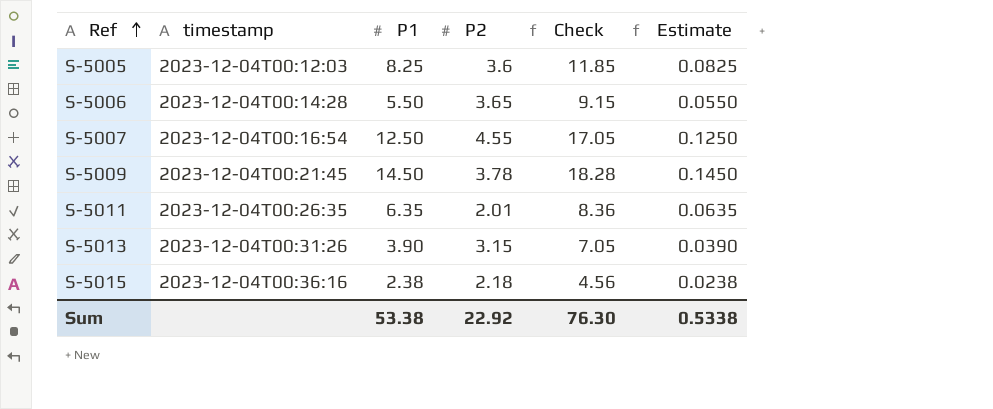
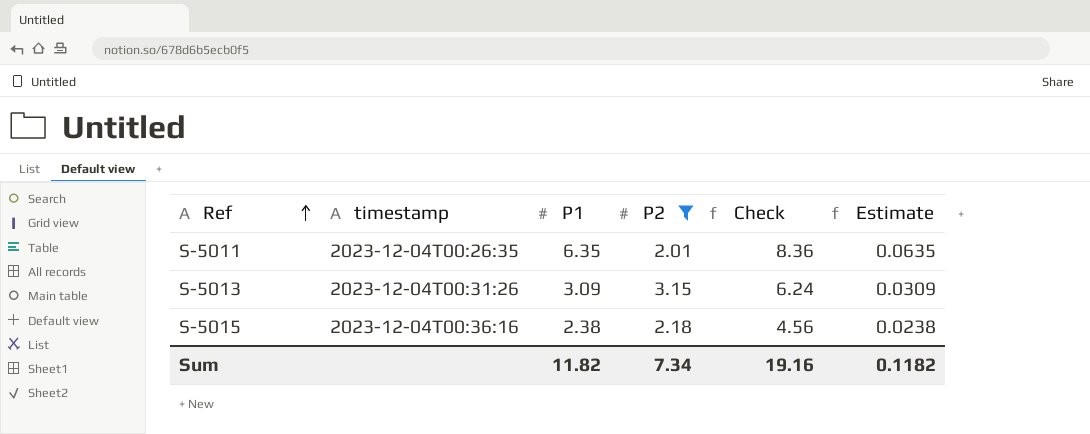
filter: none -> P2 <= 3.15
S-5013 | P1: 3.90 -> 3.09
S-5013 | Check: 7.05 -> 6.24
S-5013 | Estimate: 0.0390 -> 0.0309
Sum | P1: 53.38 -> 11.82
Sum | P2: 22.92 -> 7.34
Sum | Check: 76.30 -> 19.16
Sum | Estimate: 0.5338 -> 0.1182

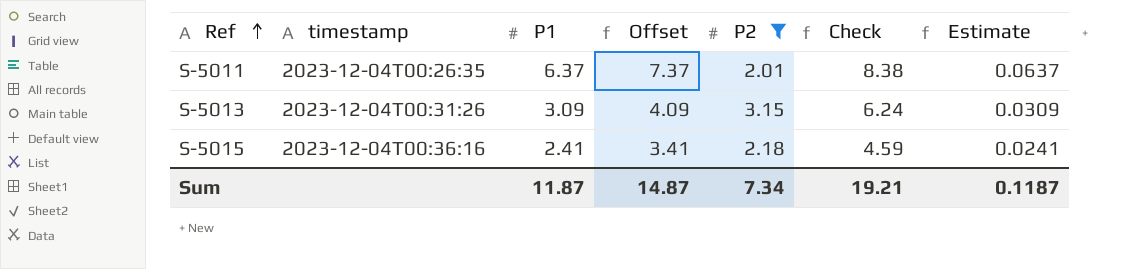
column Offset | formula: none -> [P1] + 1
S-5011 | P1: 6.35 -> 6.37
S-5011 | Check: 8.36 -> 8.38
S-5011 | Estimate: 0.0635 -> 0.0637
S-5015 | P1: 2.38 -> 2.41
S-5015 | Check: 4.56 -> 4.59
S-5015 | Estimate: 0.0238 -> 0.0241
Sum | P1: 11.82 -> 11.87
Sum | Check: 19.16 -> 19.21
Sum | Estimate: 0.1182 -> 0.1187

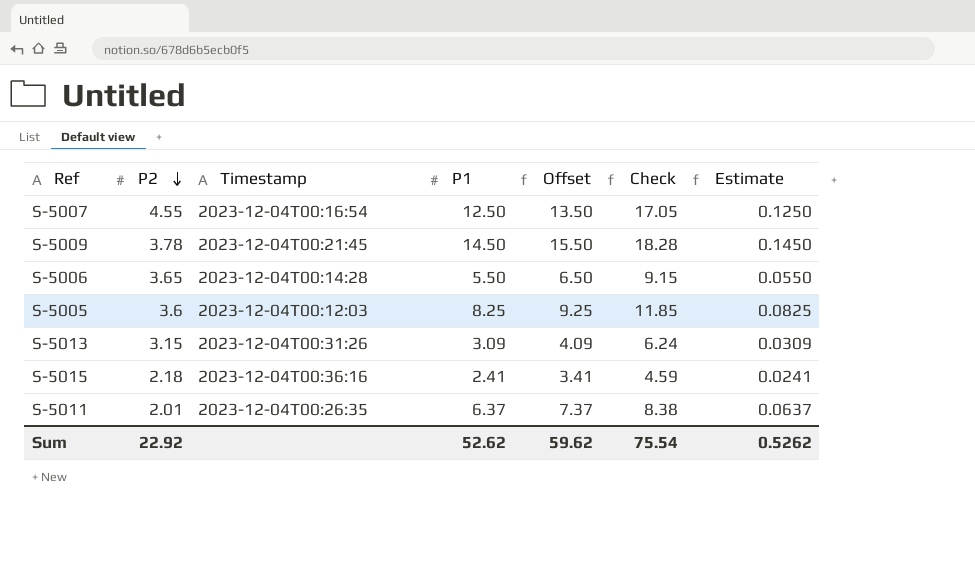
filter: P2 <= 3.15 -> none
row order: Ref ascending -> P2 descending
column P2 | position: 5 -> 2
column name: timestamp -> Timestamp
Sum | P2: 7.34 -> 22.92
Sum | P1: 11.87 -> 52.62
Sum | Offset: 14.87 -> 59.62
Sum | Check: 19.21 -> 75.54
Sum | Estimate: 0.1187 -> 0.5262

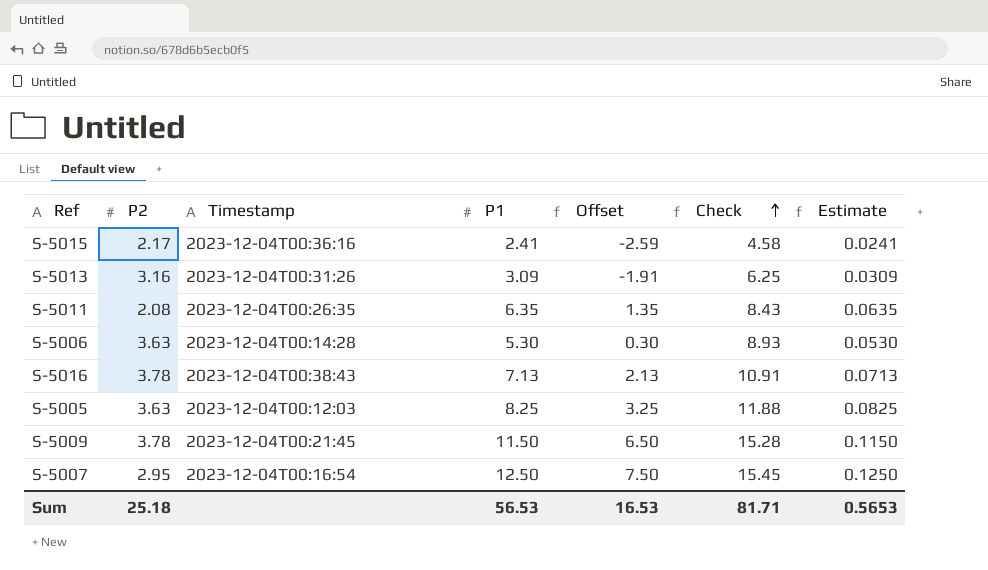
row order: P2 descending -> Check ascending
column Offset | formula: [P1] + 1 -> [P1] - 5
S-5015 | P2: 2.18 -> 2.17
S-5015 | Check: 4.59 -> 4.58
S-5013 | P2: 3.15 -> 3.16
S-5013 | Check: 6.24 -> 6.25
S-5011 | P2: 2.01 -> 2.08
S-5011 | P1: 6.37 -> 6.35
S-5011 | Check: 8.38 -> 8.43
S-5011 | Estimate: 0.0637 -> 0.0635
S-5006 | P2: 3.65 -> 3.63
S-5006 | P1: 5.50 -> 5.30
S-5006 | Check: 9.15 -> 8.93
S-5006 | Estimate: 0.0550 -> 0.0530
row S-5016: none -> 3.78 | 2023-12-04T00:38:43 | 7.13 | 2.13 | 10.91 | 0.0713
S-5005 | P2: 3.6 -> 3.63
S-5005 | Check: 11.85 -> 11.88
S-5009 | P1: 14.50 -> 11.50
S-5009 | Check: 18.28 -> 15.28
S-5009 | Estimate: 0.1450 -> 0.1150
S-5007 | P2: 4.55 -> 2.95
S-5007 | Check: 17.05 -> 15.45
Sum | P2: 22.92 -> 25.18
Sum | P1: 52.62 -> 56.53
Sum | Offset: 59.62 -> 16.53
Sum | Check: 75.54 -> 81.71
Sum | Estimate: 0.5262 -> 0.5653

